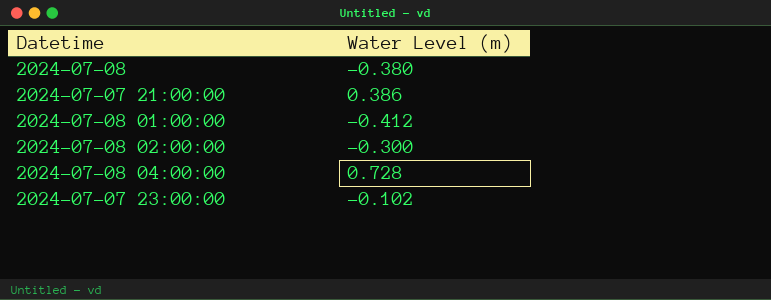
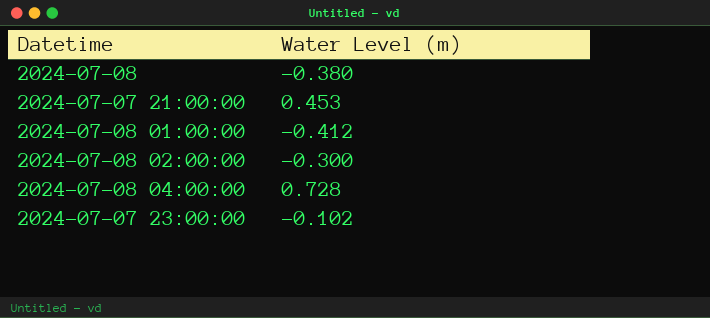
2024-07-07 21:00:00 | Water Level (m): 0.386 -> 0.453

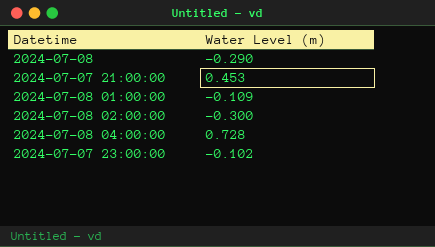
2024-07-08 | Water Level (m): -0.380 -> -0.290
2024-07-08 01:00:00 | Water Level (m): -0.412 -> -0.109

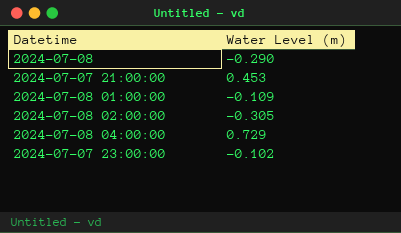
2024-07-08 02:00:00 | Water Level (m): -0.300 -> -0.305
2024-07-08 04:00:00 | Water Level (m): 0.728 -> 0.729

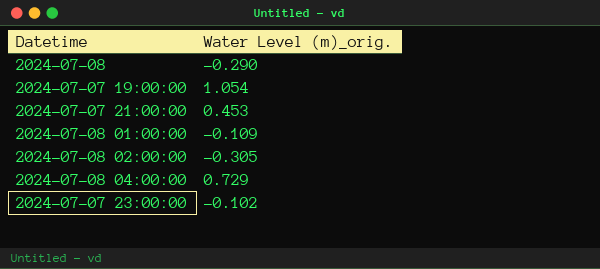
column name: Water Level (m) -> Water Level (m)_orig.
row 2024-07-07 19:00:00: none -> 1.054

